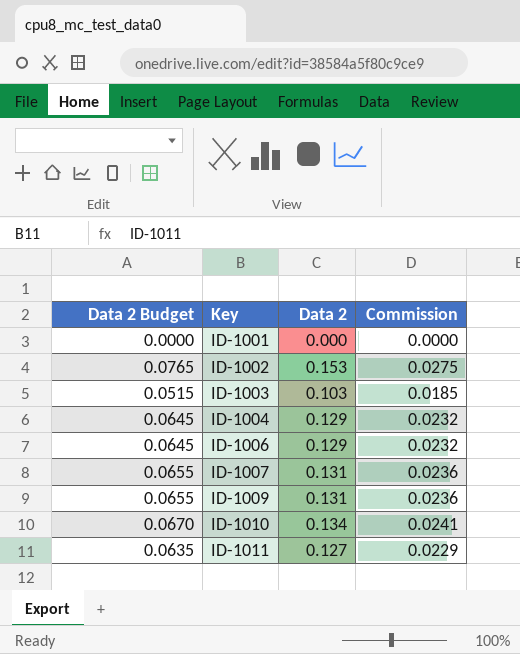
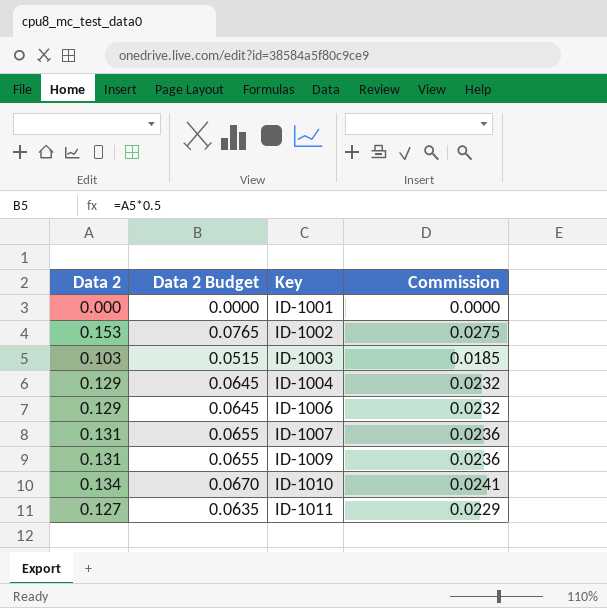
column Data 2 | position: 3 -> 1

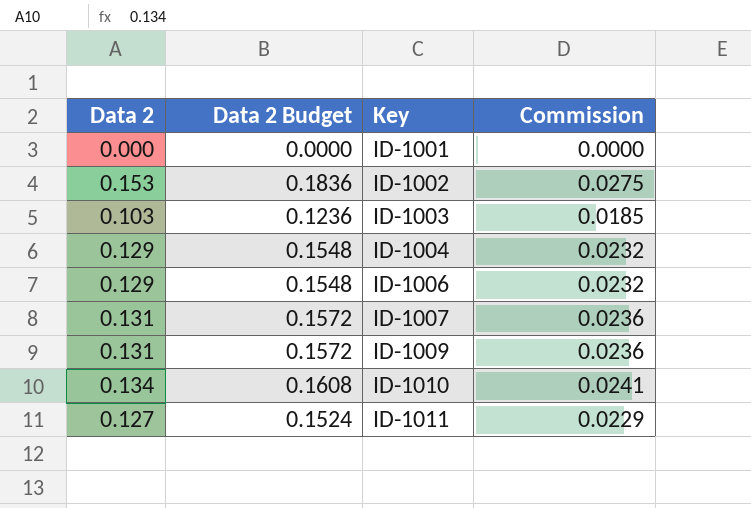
column Data 2 Budget | formula: [Data 2] * 0.5 -> [Data 2] * 1.2

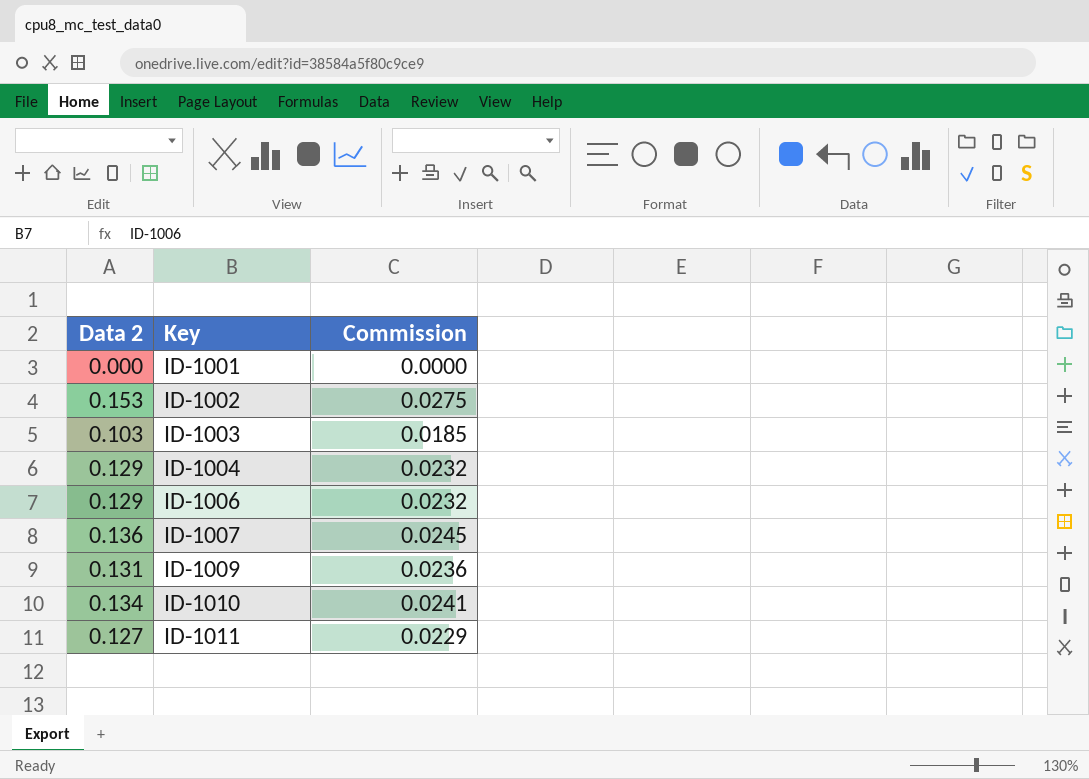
column Data 2 Budget | formula: [Data 2] * 1.2 -> none
ID-1007 | Data 2: 0.131 -> 0.136
ID-1007 | Commission: 0.0236 -> 0.0245

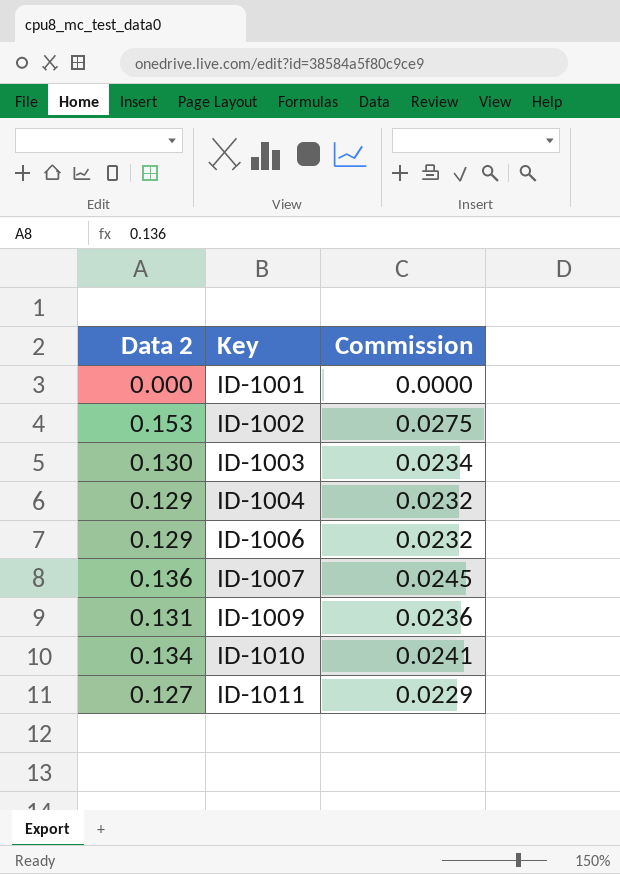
ID-1003 | Data 2: 0.103 -> 0.130
ID-1003 | Commission: 0.0185 -> 0.0234

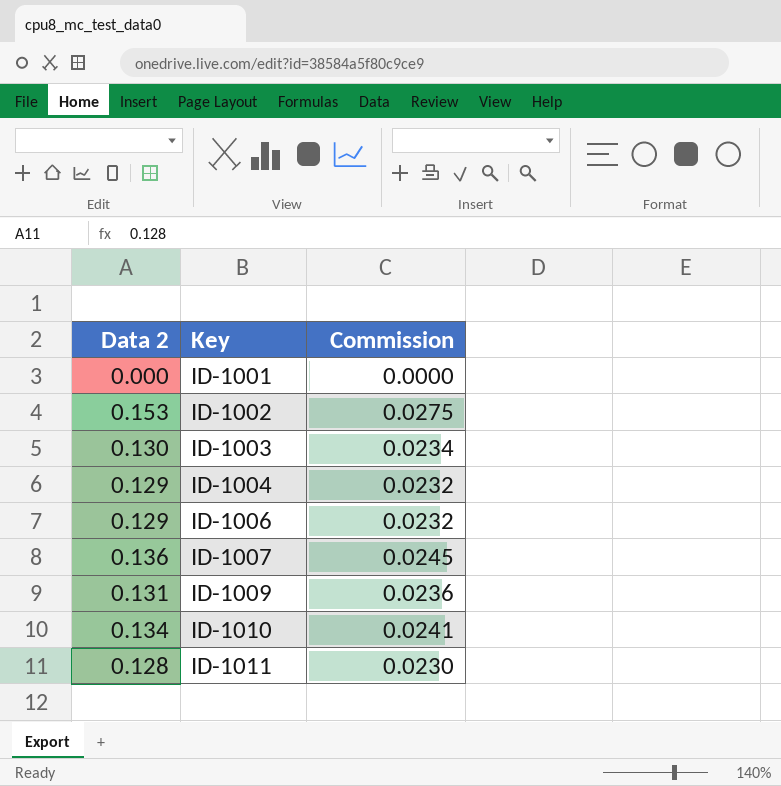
ID-1011 | Data 2: 0.127 -> 0.128
ID-1011 | Commission: 0.0229 -> 0.0230

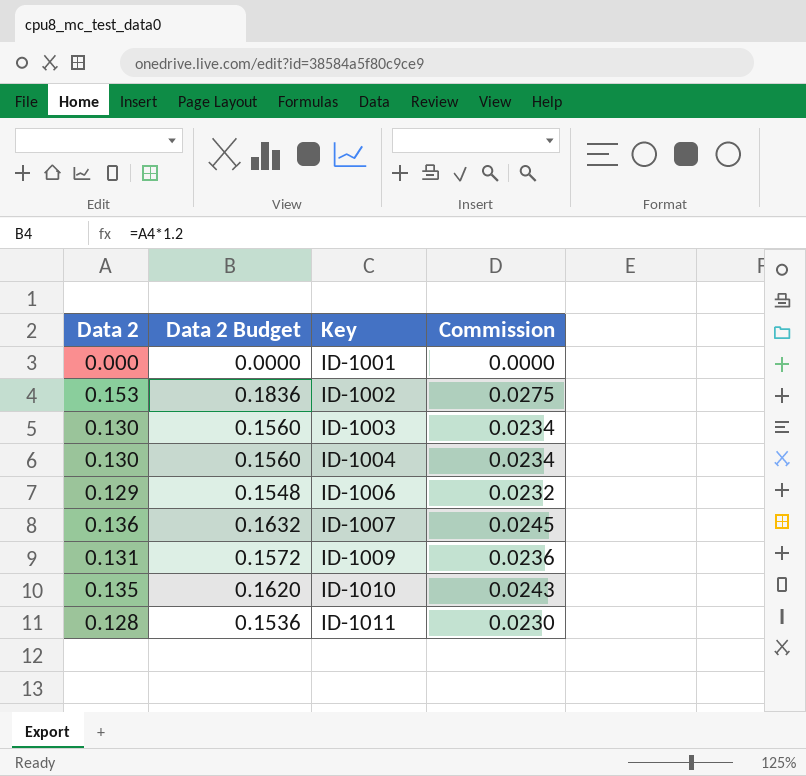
column Data 2 Budget | formula: none -> [Data 2] * 1.2
ID-1004 | Data 2: 0.129 -> 0.130
ID-1004 | Commission: 0.0232 -> 0.0234
ID-1010 | Data 2: 0.134 -> 0.135
ID-1010 | Commission: 0.0241 -> 0.0243

